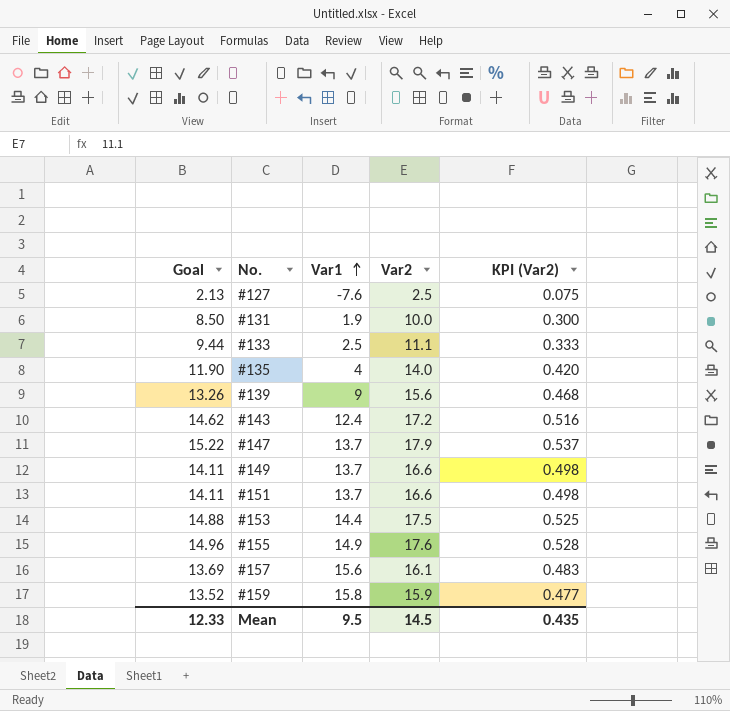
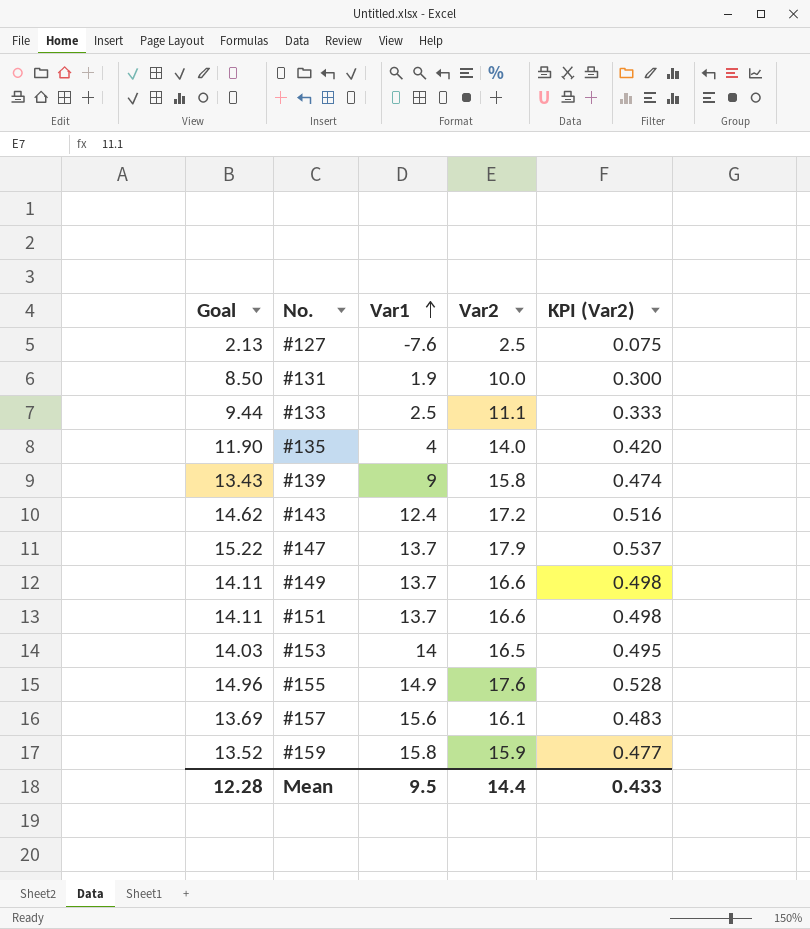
#139 | Goal: 13.26 -> 13.43
#139 | Var2: 15.6 -> 15.8
#139 | KPI (Var2): 0.468 -> 0.474
#153 | Goal: 14.88 -> 14.03
#153 | Var1: 14.4 -> 14
#153 | Var2: 17.5 -> 16.5
#153 | KPI (Var2): 0.525 -> 0.495
Mean | Goal: 12.33 -> 12.28
Mean | Var2: 14.5 -> 14.4
Mean | KPI (Var2): 0.435 -> 0.433

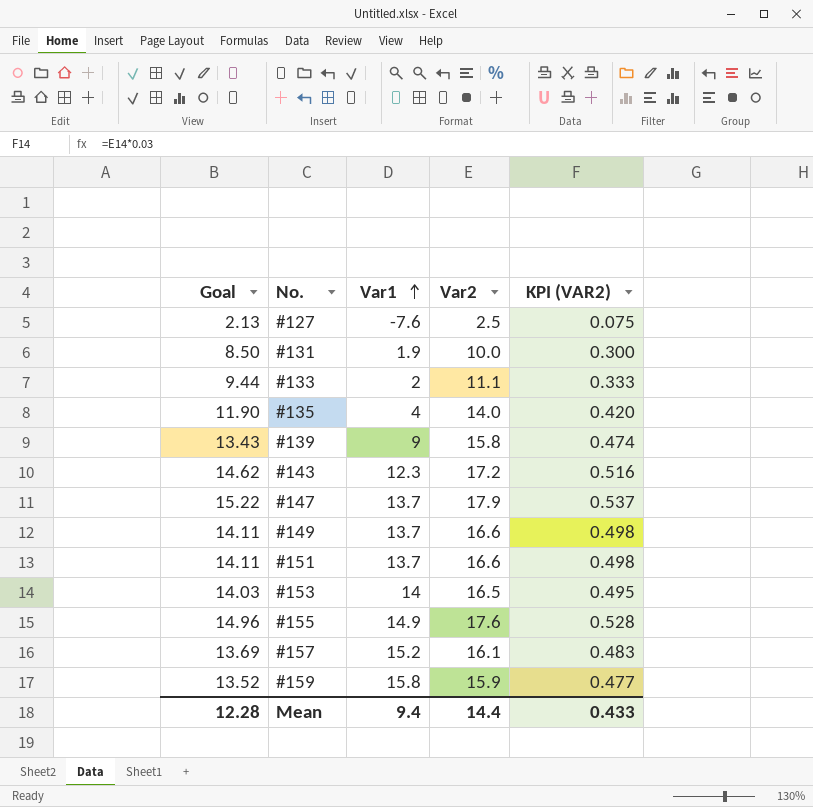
column name: KPI (Var2) -> KPI (VAR2)
#133 | Var1: 2.5 -> 2
#143 | Var1: 12.4 -> 12.3
#157 | Var1: 15.6 -> 15.2
Mean | Var1: 9.5 -> 9.4

